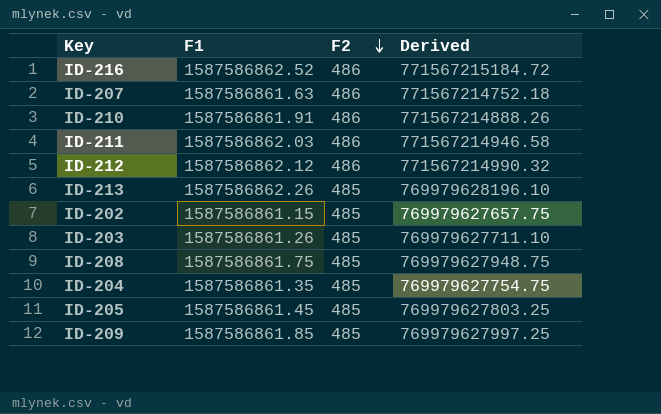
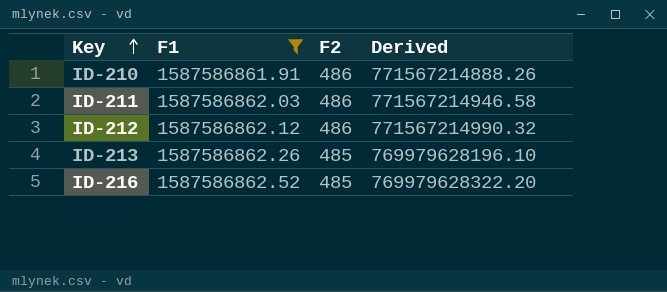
filter: none -> F1 >= 1587586861.91
row order: F2 descending -> Key ascending
ID-216 | F2: 486 -> 485
ID-216 | Derived: 771567215184.72 -> 769979628322.20

